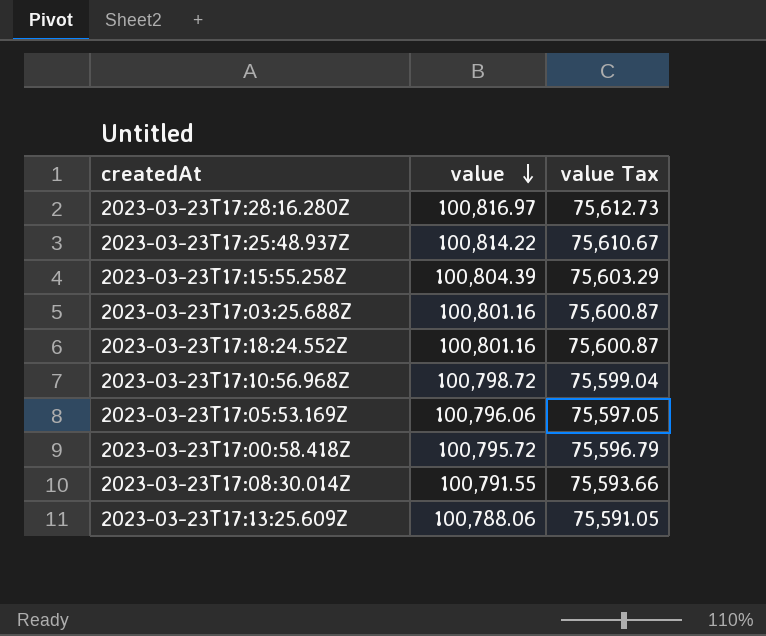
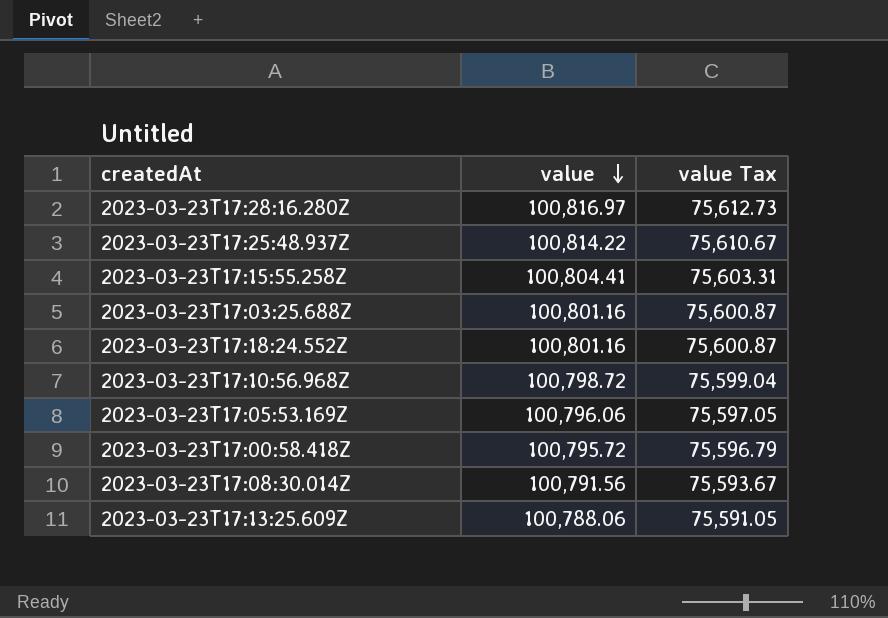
2023-03-23T17:15:55.258Z | value: 100,804.39 -> 100,804.41
2023-03-23T17:15:55.258Z | value Tax: 75,603.29 -> 75,603.31
2023-03-23T17:08:30.014Z | value: 100,791.55 -> 100,791.56
2023-03-23T17:08:30.014Z | value Tax: 75,593.66 -> 75,593.67

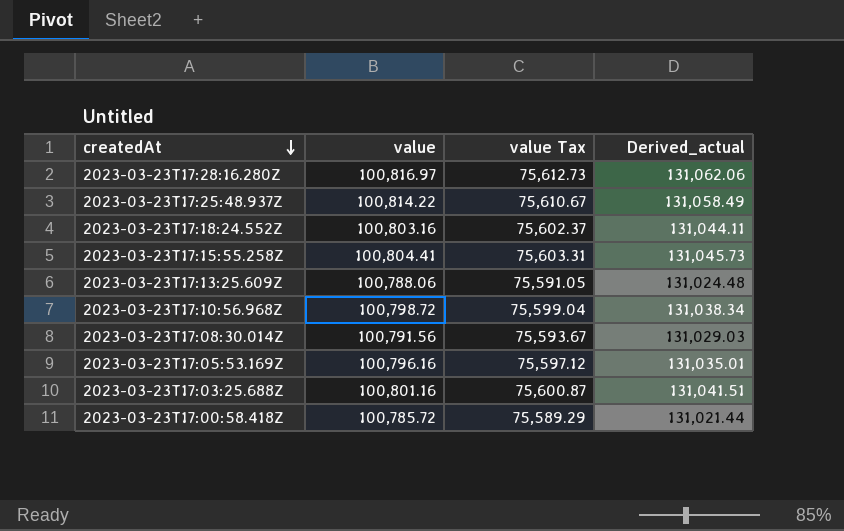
row order: value descending -> createdAt descending
column Derived_actual | formula: none -> [value] * 1.3
2023-03-23T17:18:24.552Z | value: 100,801.16 -> 100,803.16
2023-03-23T17:18:24.552Z | value Tax: 75,600.87 -> 75,602.37
2023-03-23T17:05:53.169Z | value: 100,796.06 -> 100,796.16
2023-03-23T17:05:53.169Z | value Tax: 75,597.05 -> 75,597.12
2023-03-23T17:00:58.418Z | value: 100,795.72 -> 100,785.72
2023-03-23T17:00:58.418Z | value Tax: 75,596.79 -> 75,589.29

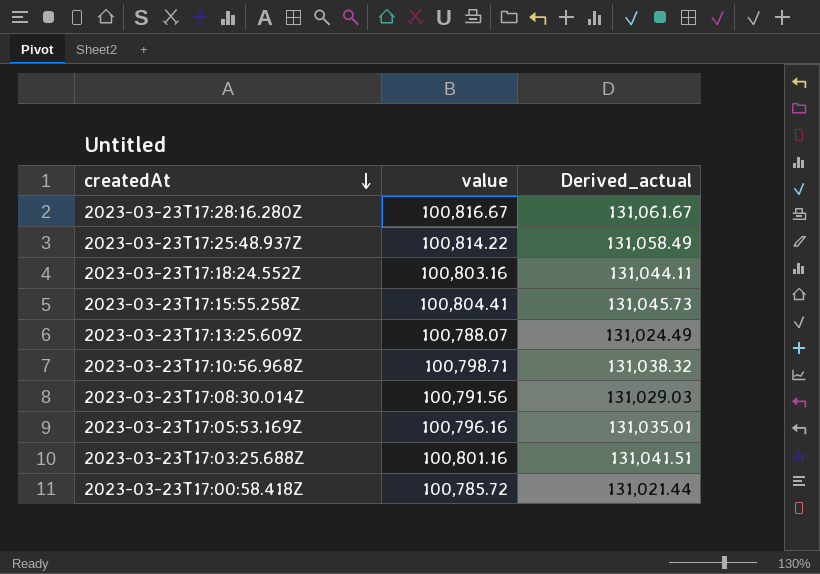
column value Tax | formula: [value] * 0.75 -> none
2023-03-23T17:28:16.280Z | value: 100,816.97 -> 100,816.67
2023-03-23T17:28:16.280Z | Derived_actual: 131,062.06 -> 131,061.67
2023-03-23T17:13:25.609Z | value: 100,788.06 -> 100,788.07
2023-03-23T17:13:25.609Z | Derived_actual: 131,024.48 -> 131,024.49
2023-03-23T17:10:56.968Z | value: 100,798.72 -> 100,798.71
2023-03-23T17:10:56.968Z | Derived_actual: 131,038.34 -> 131,038.32

